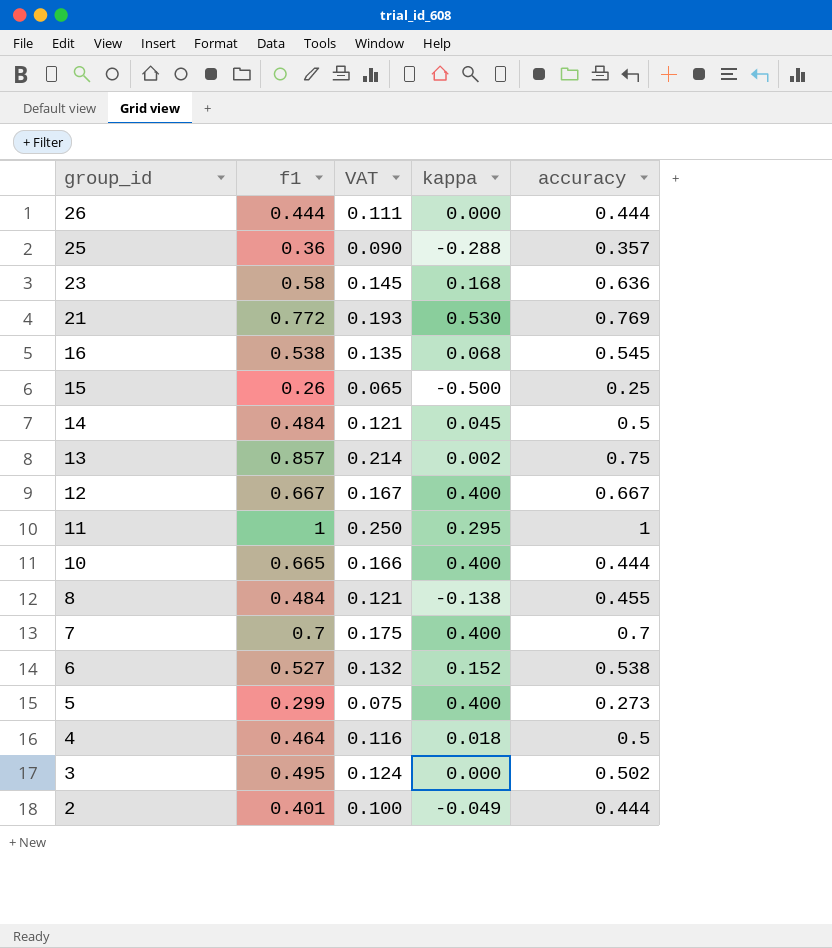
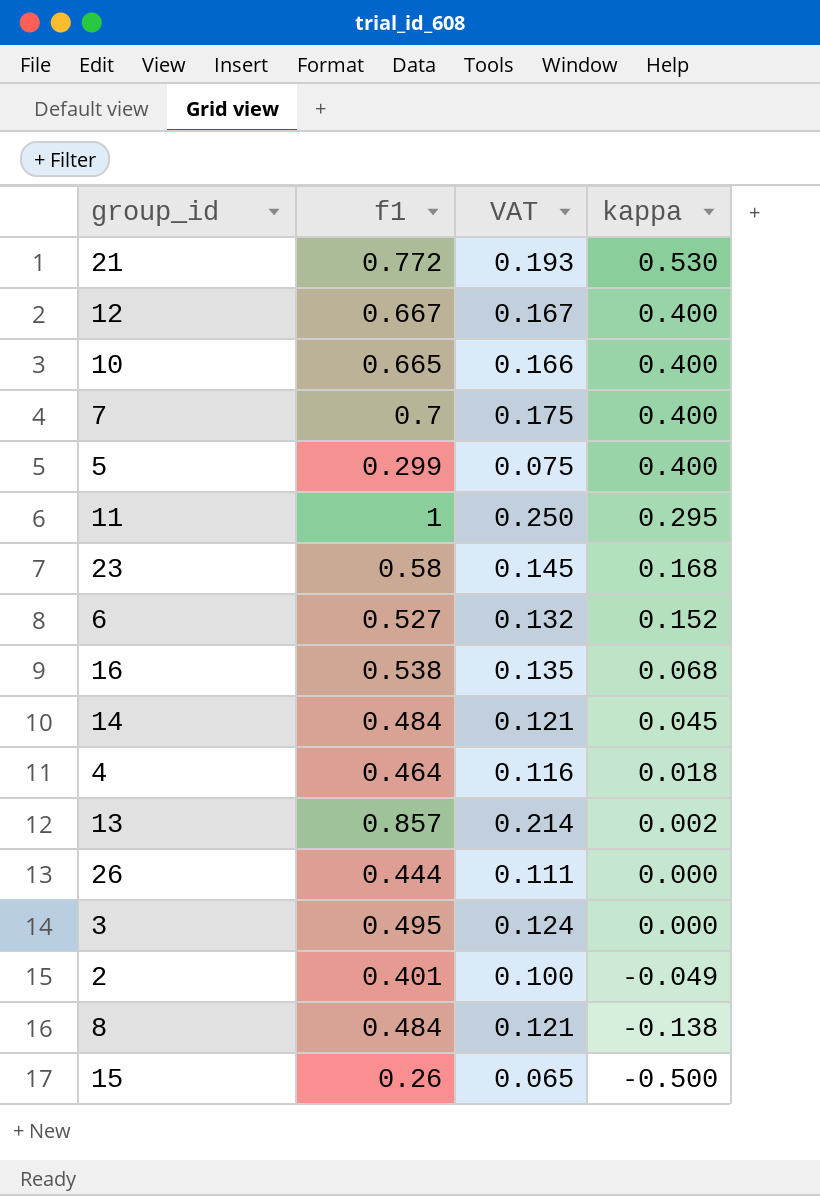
row order: group_id descending -> kappa descending
column accuracy | position: 5 -> none
row 25: 0.36 | 0.090 | -0.288 | 0.357 -> none

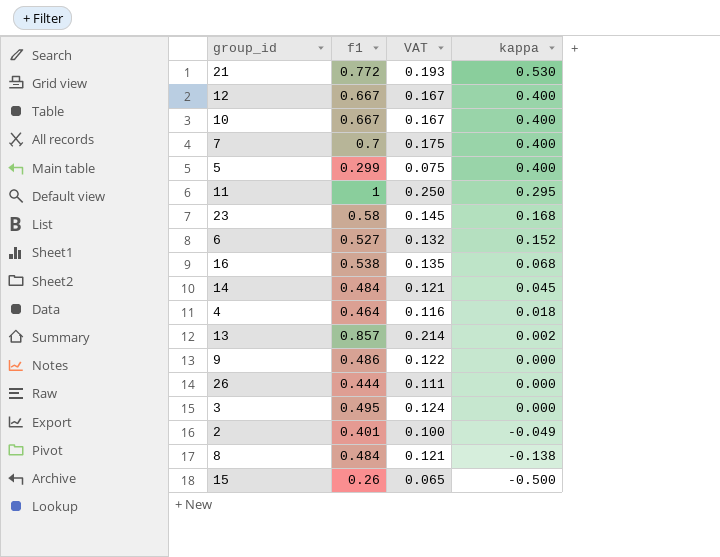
10 | f1: 0.665 -> 0.667
10 | VAT: 0.166 -> 0.167
row 9: none -> 0.486 | 0.122 | 0.000

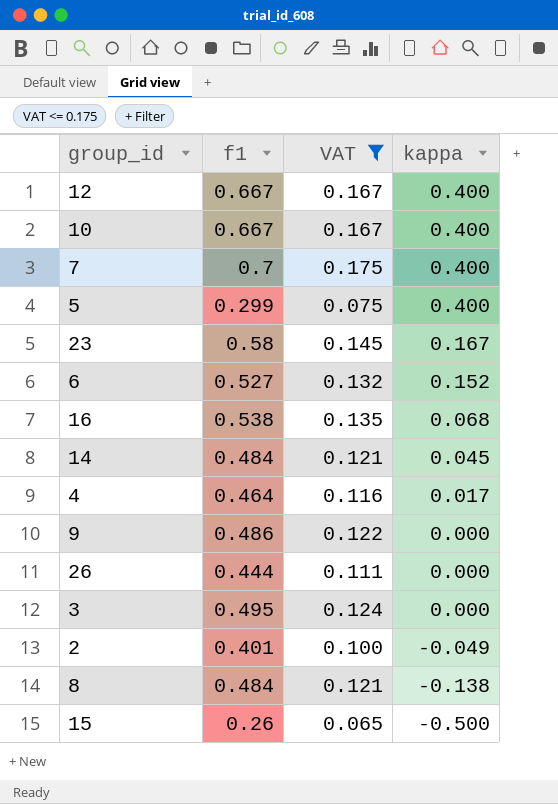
filter: none -> VAT <= 0.175
23 | kappa: 0.168 -> 0.167
4 | kappa: 0.018 -> 0.017

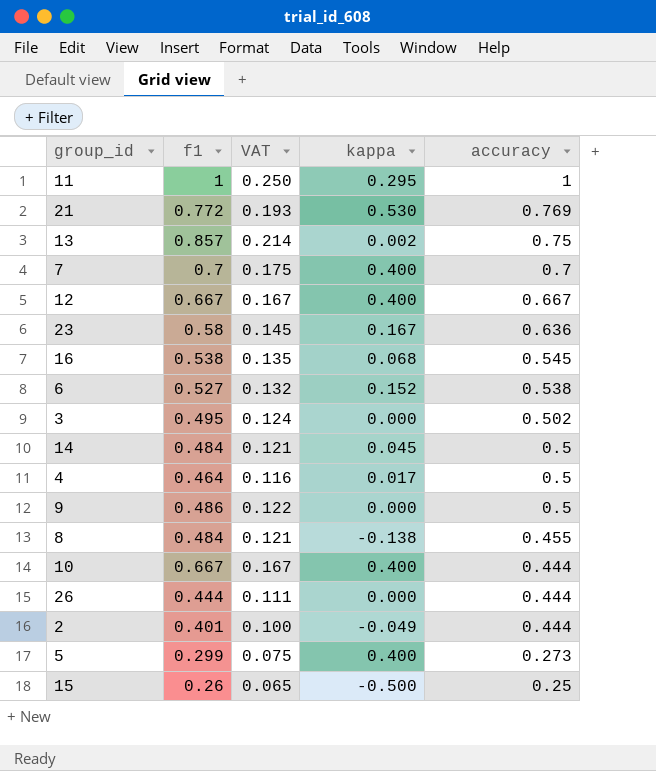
filter: VAT <= 0.175 -> none
row order: kappa descending -> accuracy descending
column accuracy | position: none -> 5

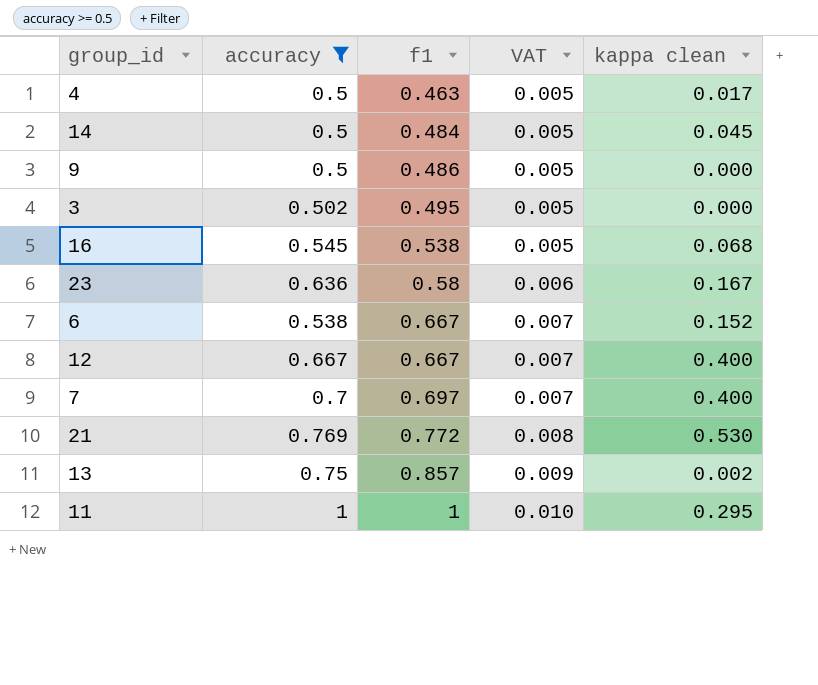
filter: none -> accuracy >= 0.5
row order: accuracy descending -> f1 ascending
column accuracy | position: 5 -> 2
column VAT | formula: [f1] * 0.25 -> [f1] * 0.01
column name: kappa -> kappa clean
4 | f1: 0.464 -> 0.463
6 | f1: 0.527 -> 0.667
7 | f1: 0.7 -> 0.697

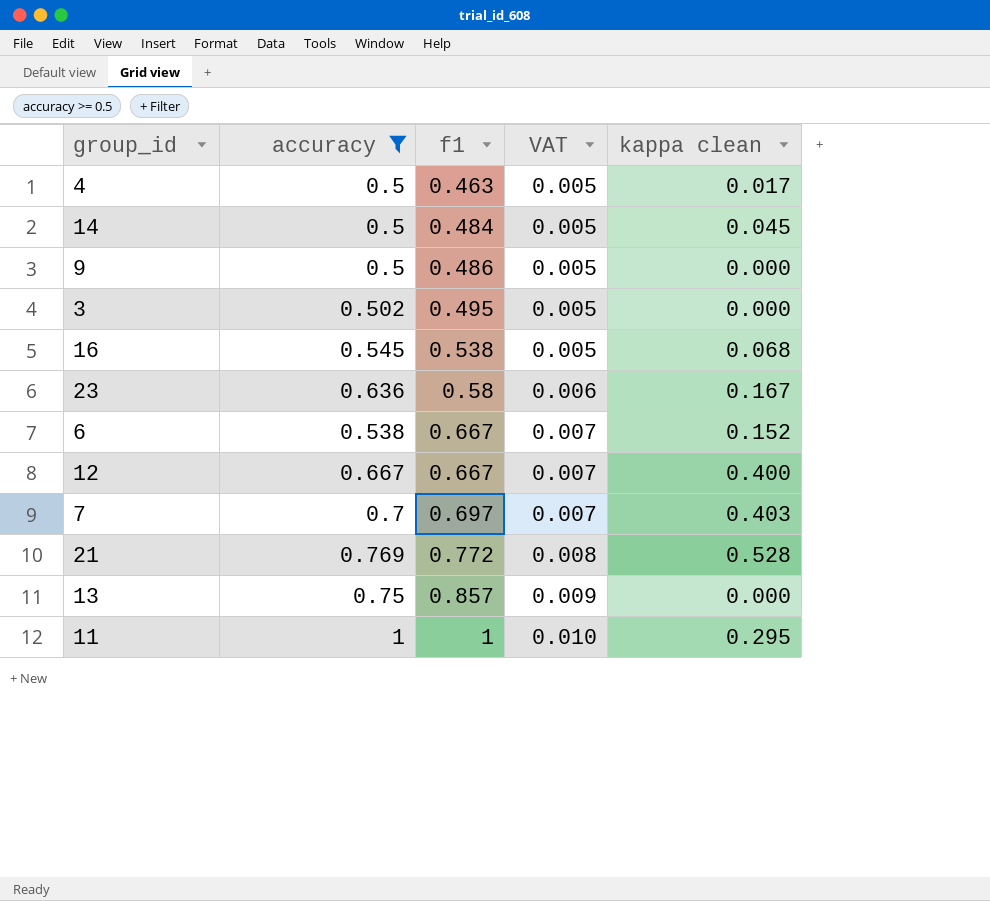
7 | kappa clean: 0.400 -> 0.403
21 | kappa clean: 0.530 -> 0.528
13 | kappa clean: 0.002 -> 0.000

